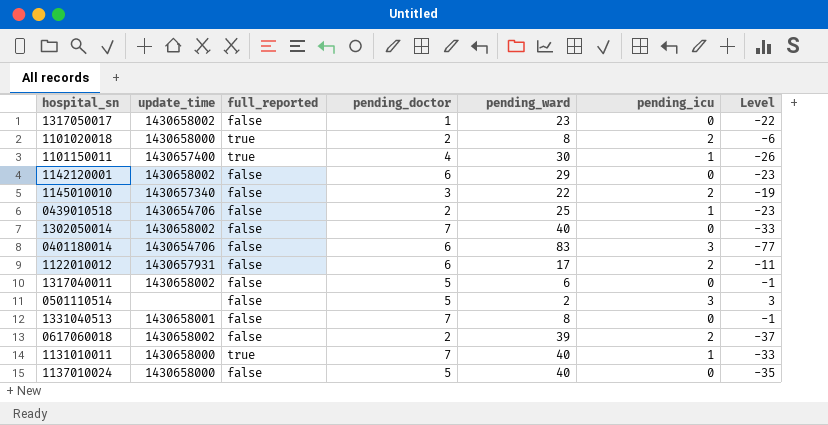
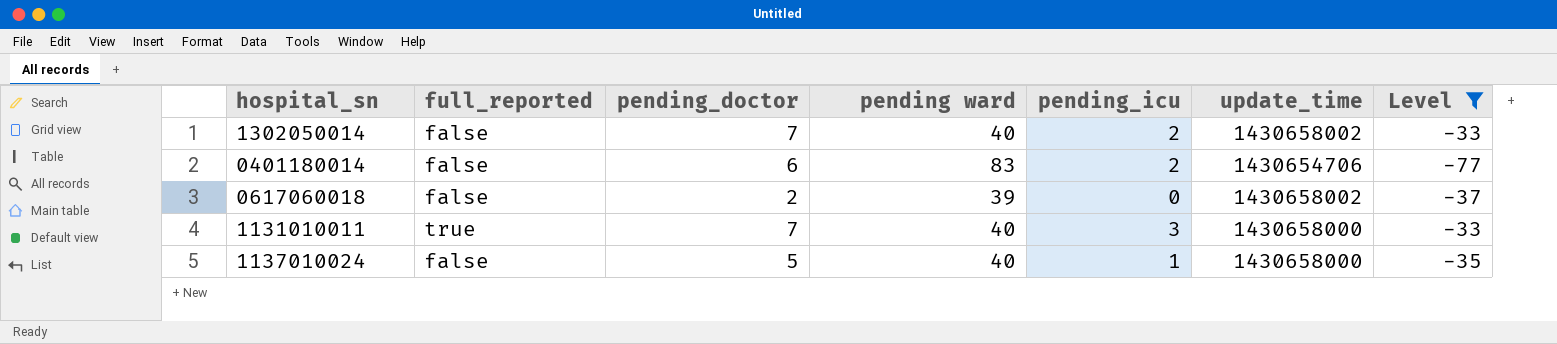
filter: none -> Level <= -33
column name: pending_ward -> pending ward
column update_time | position: 2 -> 6
1302050014 | pending_icu: 0 -> 2
0401180014 | pending_icu: 3 -> 2
0617060018 | pending_icu: 2 -> 0
1131010011 | pending_icu: 1 -> 3
1137010024 | pending_icu: 0 -> 1

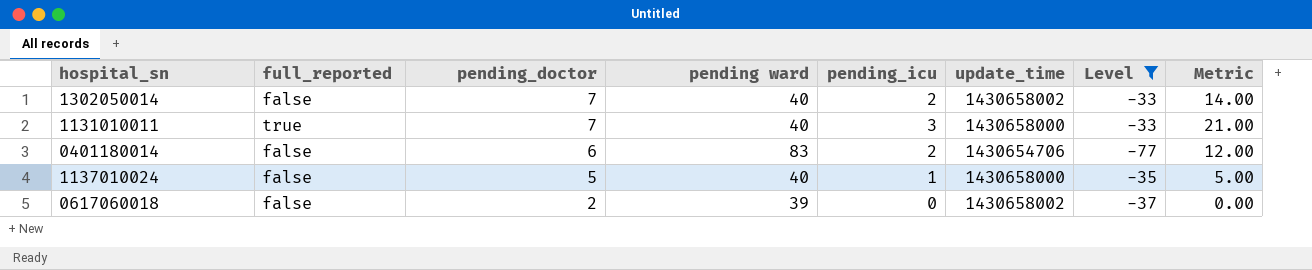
row order: none -> pending_doctor descending
column Metric | formula: none -> [pending_doctor] * [pending_icu]

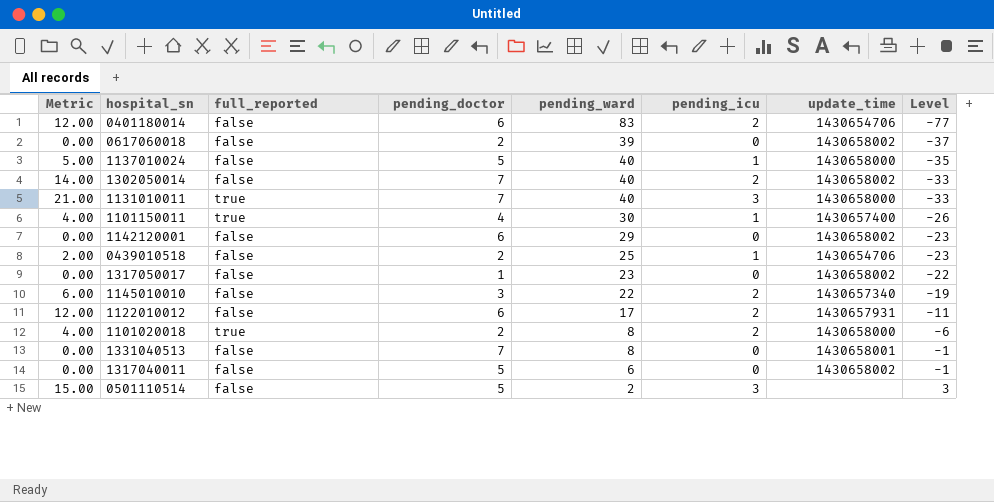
filter: Level <= -33 -> none
row order: pending_doctor descending -> Level ascending
column Metric | position: 8 -> 1
column name: pending ward -> pending_ward

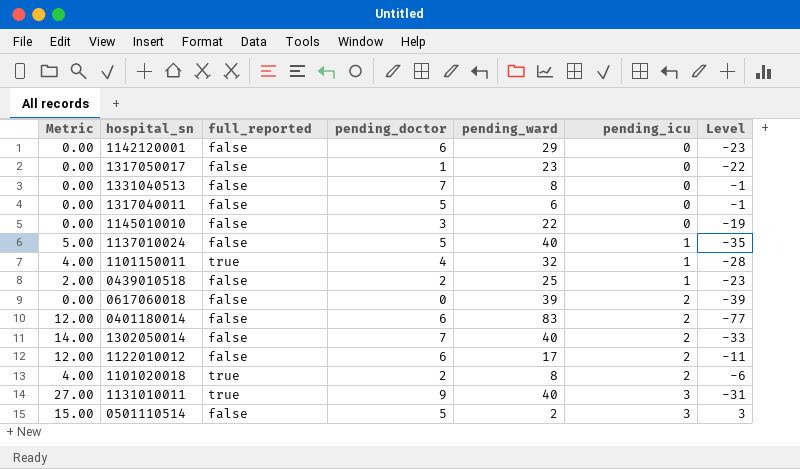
row order: Level ascending -> pending_icu ascending
column update_time | position: 7 -> none
1145010010 | Metric: 6.00 -> 0.00
1145010010 | pending_icu: 2 -> 0
1101150011 | pending_ward: 30 -> 32
1101150011 | Level: -26 -> -28
0617060018 | pending_doctor: 2 -> 0
0617060018 | pending_icu: 0 -> 2
0617060018 | Level: -37 -> -39
1131010011 | Metric: 21.00 -> 27.00
1131010011 | pending_doctor: 7 -> 9
1131010011 | Level: -33 -> -31

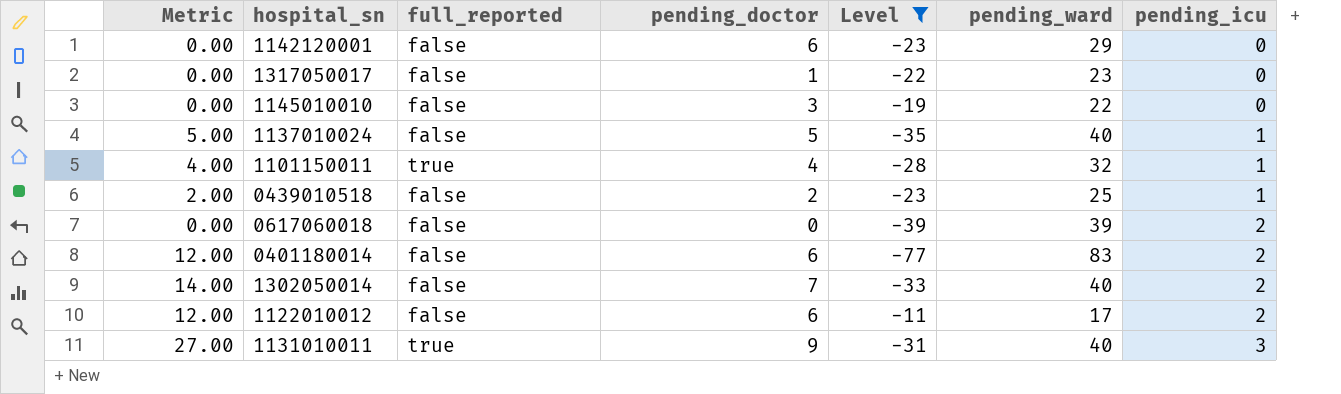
filter: none -> Level <= -11
column Level | position: 7 -> 5

